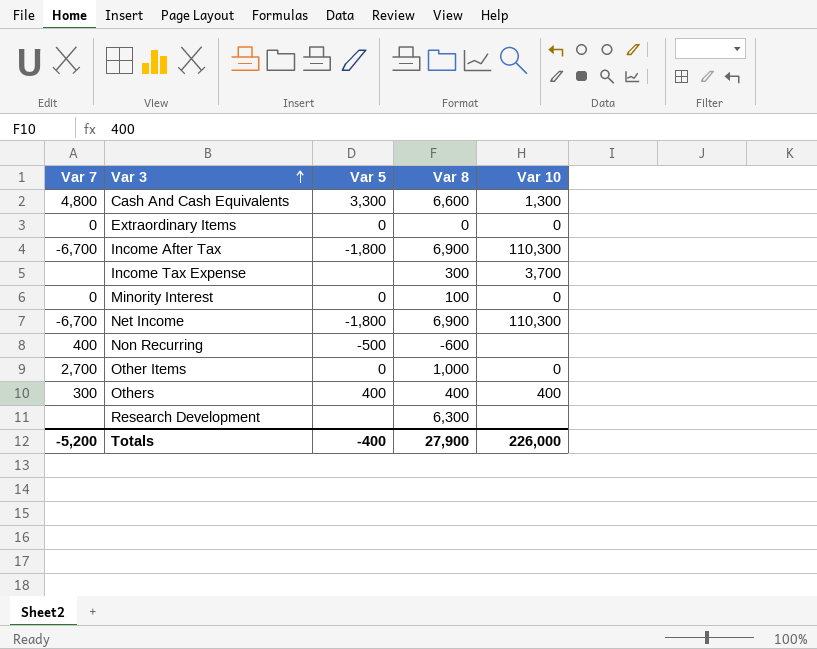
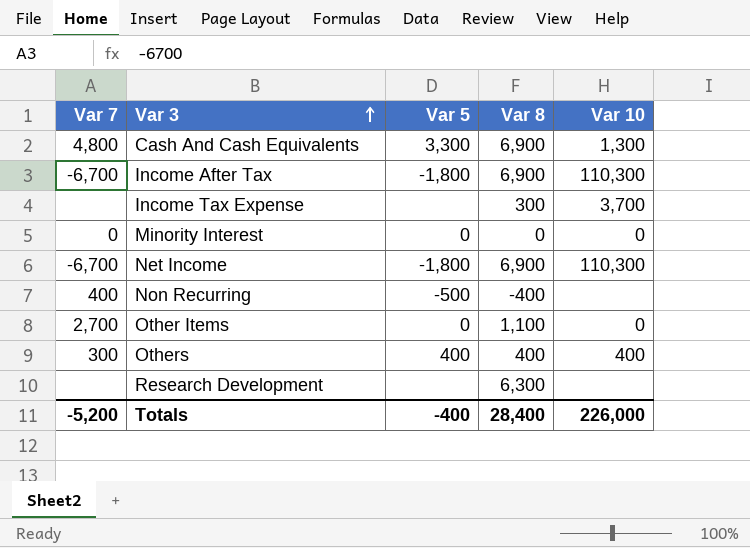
row Extraordinary Items: 0 | 0 | 0 | 0 -> none
Cash And Cash Equivalents | Var 8: 6,600 -> 6,900
Minority Interest | Var 8: 100 -> 0
Non Recurring | Var 8: -600 -> -400
Other Items | Var 8: 1,000 -> 1,100
Totals | Var 8: 27,900 -> 28,400

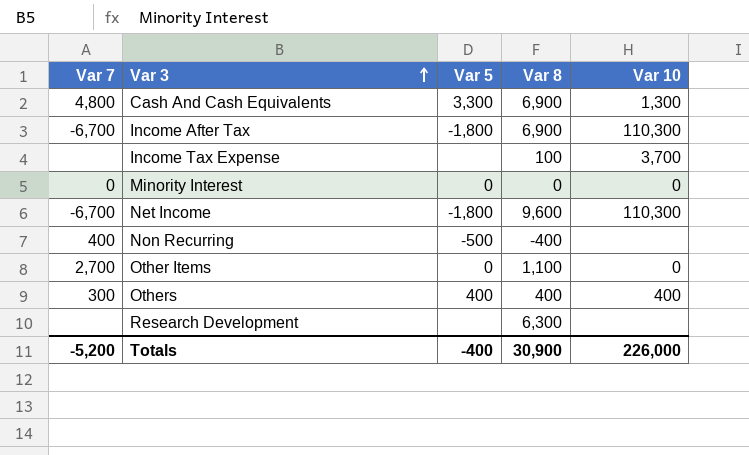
Income Tax Expense | Var 8: 300 -> 100
Net Income | Var 8: 6,900 -> 9,600
Totals | Var 8: 28,400 -> 30,900

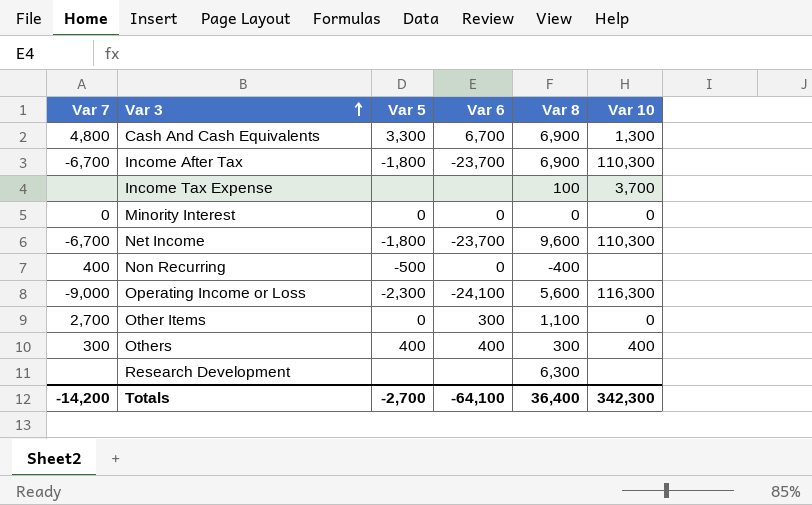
column Var 6 | position: none -> 4
row Operating Income or Loss: none -> -9,000 | -2,300 | -24,100 | 5,600 | 116,300
Others | Var 8: 400 -> 300
Totals | Var 7: -5,200 -> -14,200
Totals | Var 5: -400 -> -2,700
Totals | Var 8: 30,900 -> 36,400
Totals | Var 10: 226,000 -> 342,300

